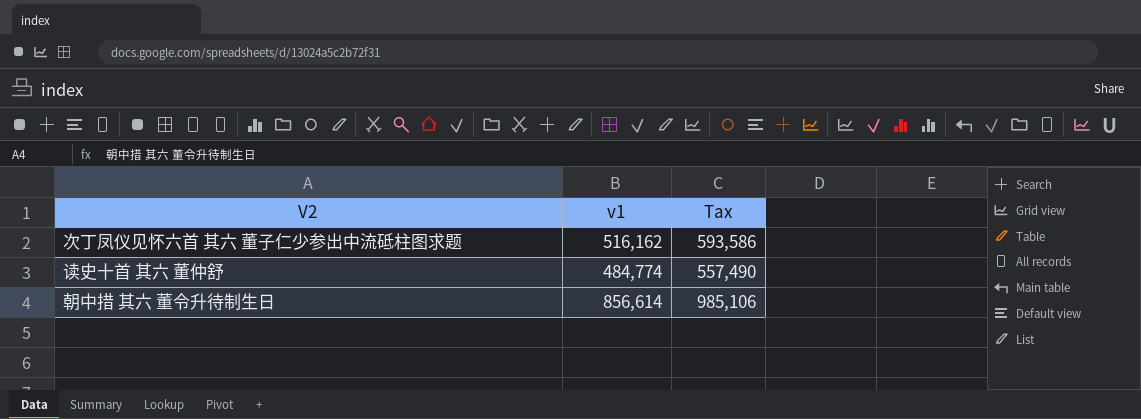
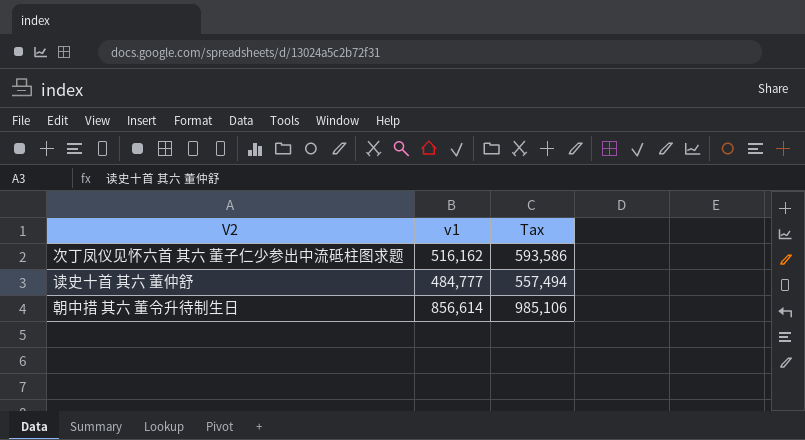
读史十首 其六 董仲舒 | v1: 484,774 -> 484,777
读史十首 其六 董仲舒 | Tax: 557,490 -> 557,494

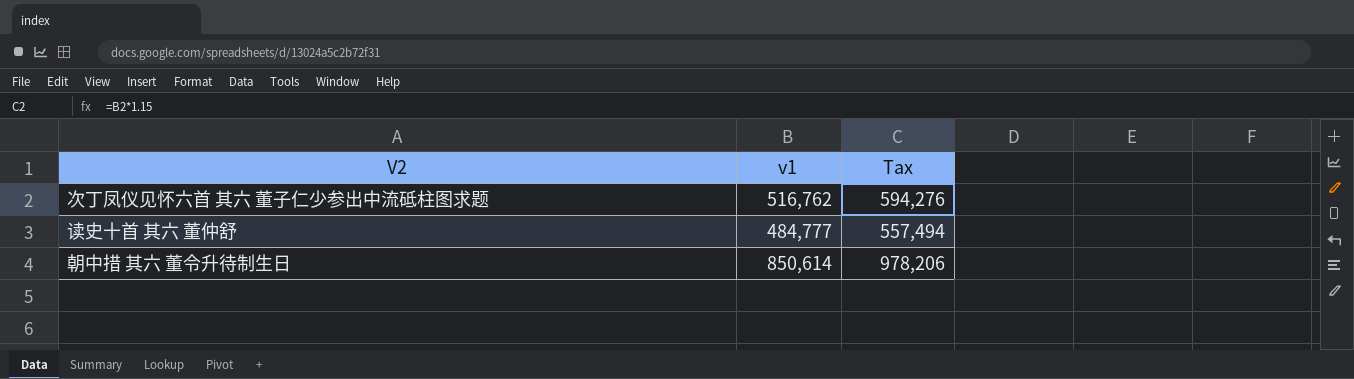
次丁凤仪见怀六首 其六 董子仁少参出中流砥柱图求题 | v1: 516,162 -> 516,762
次丁凤仪见怀六首 其六 董子仁少参出中流砥柱图求题 | Tax: 593,586 -> 594,276
朝中措 其六 董令升待制生日 | v1: 856,614 -> 850,614
朝中措 其六 董令升待制生日 | Tax: 985,106 -> 978,206

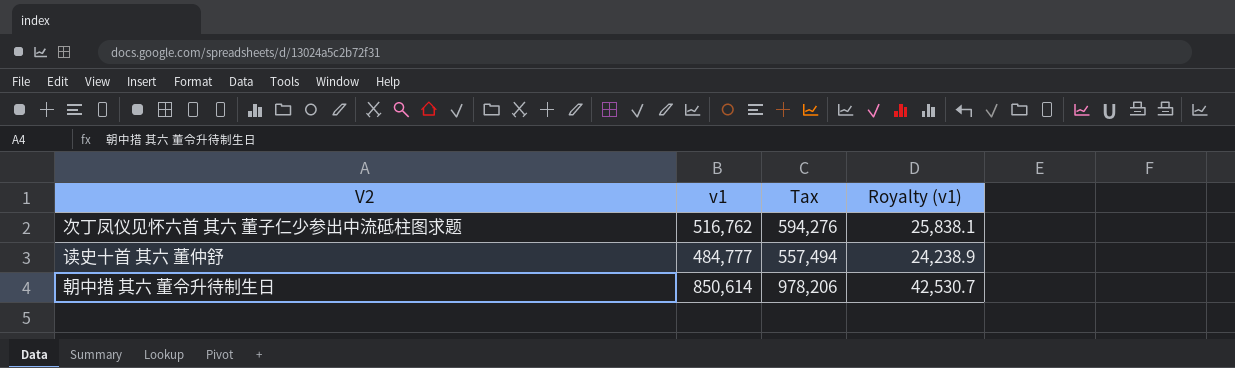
column Royalty (v1) | formula: none -> [v1] * 0.05

